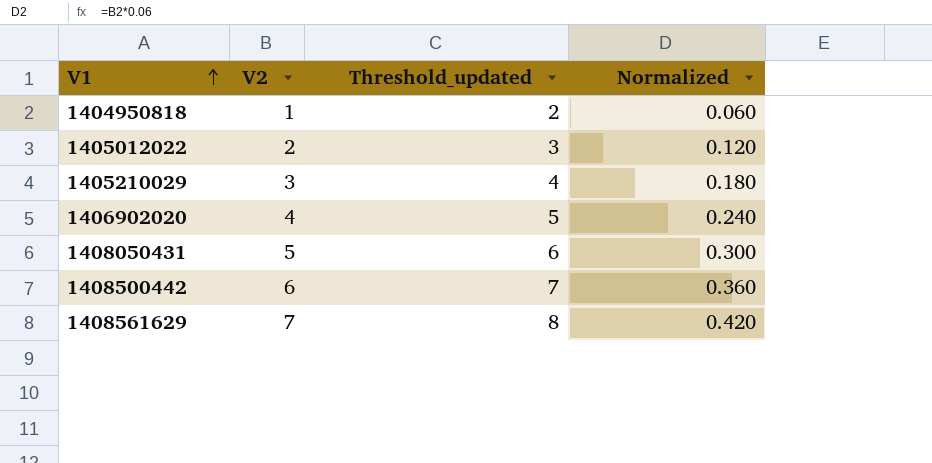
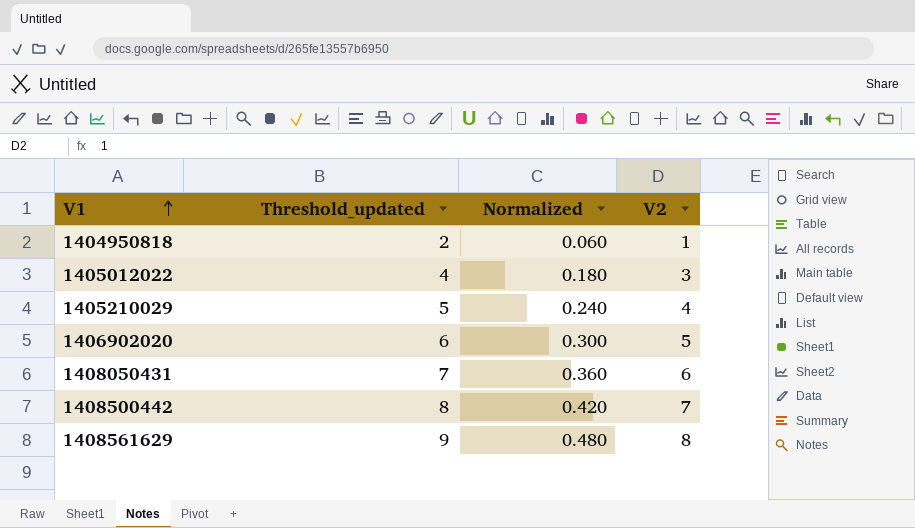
column V2 | position: 2 -> 4
1405012022 | Threshold_updated: 3 -> 4
1405012022 | Normalized: 0.120 -> 0.180
1405012022 | V2: 2 -> 3
1405210029 | Threshold_updated: 4 -> 5
1405210029 | Normalized: 0.180 -> 0.240
1405210029 | V2: 3 -> 4
1406902020 | Threshold_updated: 5 -> 6
1406902020 | Normalized: 0.240 -> 0.300
1406902020 | V2: 4 -> 5
1408050431 | Threshold_updated: 6 -> 7
1408050431 | Normalized: 0.300 -> 0.360
1408050431 | V2: 5 -> 6
1408500442 | Threshold_updated: 7 -> 8
1408500442 | Normalized: 0.360 -> 0.420
1408500442 | V2: 6 -> 7
1408561629 | Threshold_updated: 8 -> 9
1408561629 | Normalized: 0.420 -> 0.480
1408561629 | V2: 7 -> 8

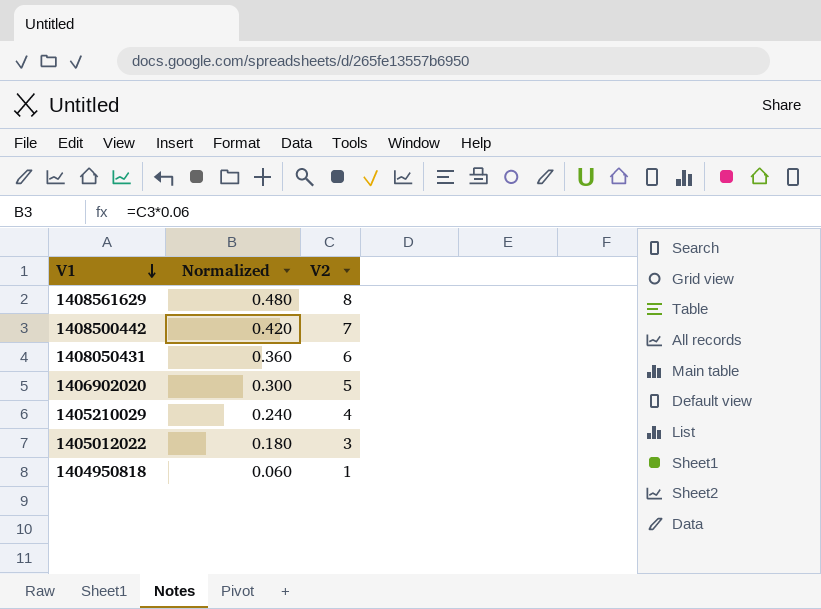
row order: V1 ascending -> V1 descending
column Threshold_updated | formula: [V2] + 1 -> none

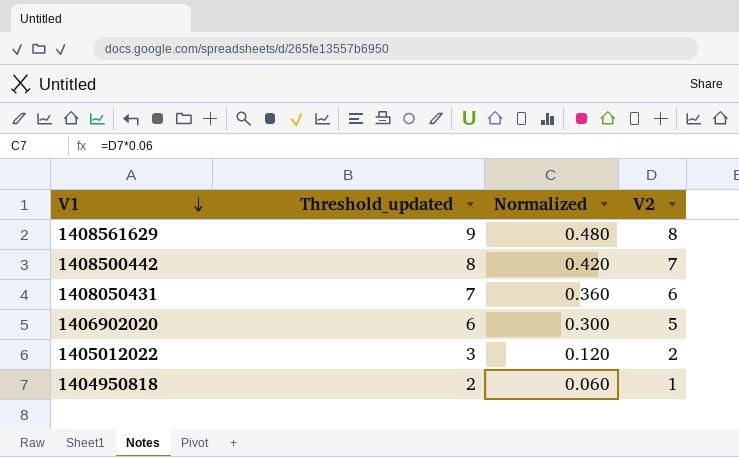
column Threshold_updated | formula: none -> [V2] + 1
row 1405210029: 0.240 | 4 -> none
1405012022 | Normalized: 0.180 -> 0.120
1405012022 | V2: 3 -> 2

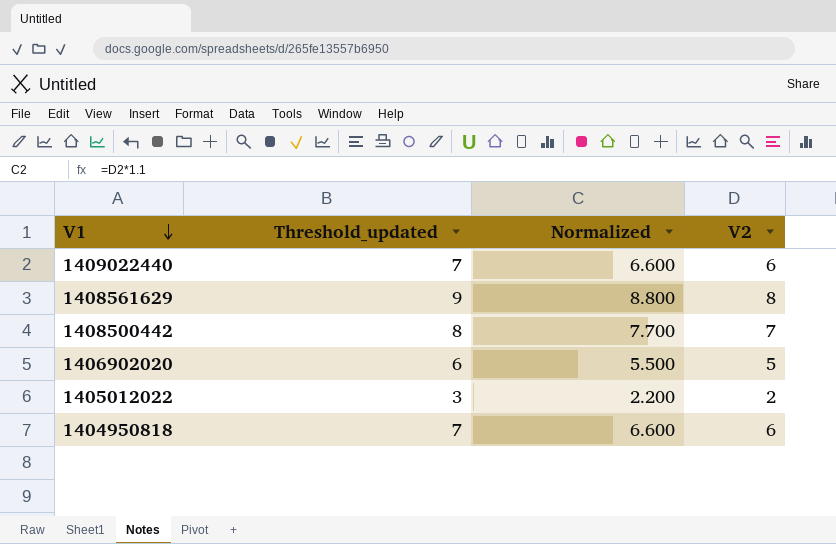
column Normalized | formula: [V2] * 0.06 -> [V2] * 1.1
row 1408050431: 7 | 0.360 | 6 -> none
row 1409022440: none -> 7 | 6.600 | 6
1404950818 | Threshold_updated: 2 -> 7
1404950818 | V2: 1 -> 6

